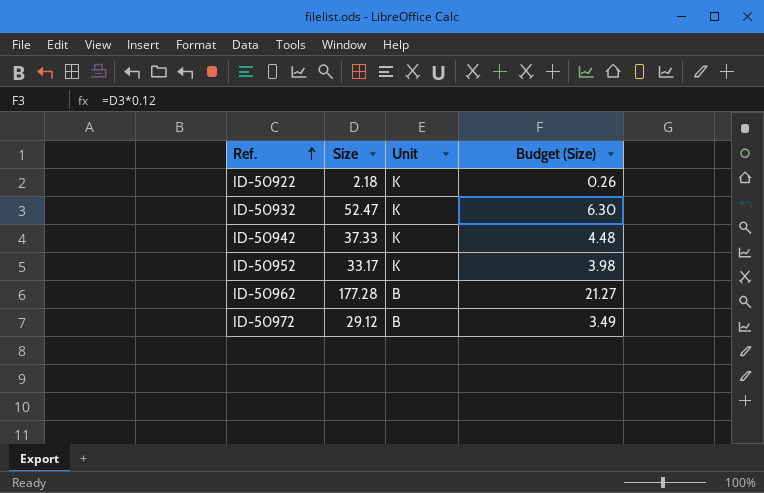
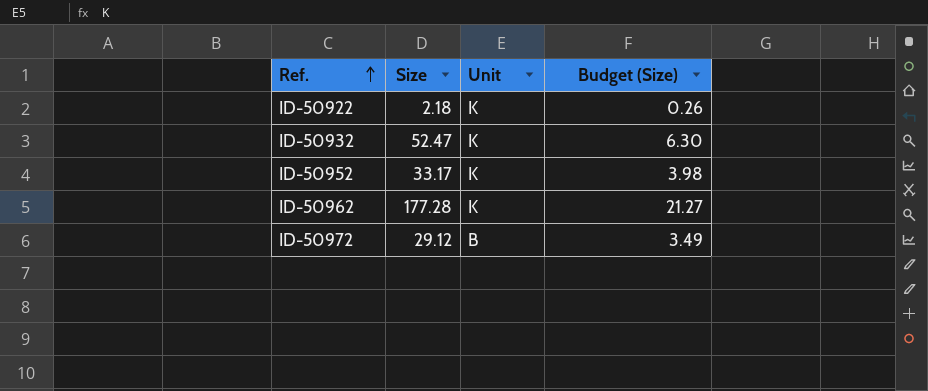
row ID-50942: 37.33 | K | 4.48 -> none
ID-50962 | Unit: B -> K

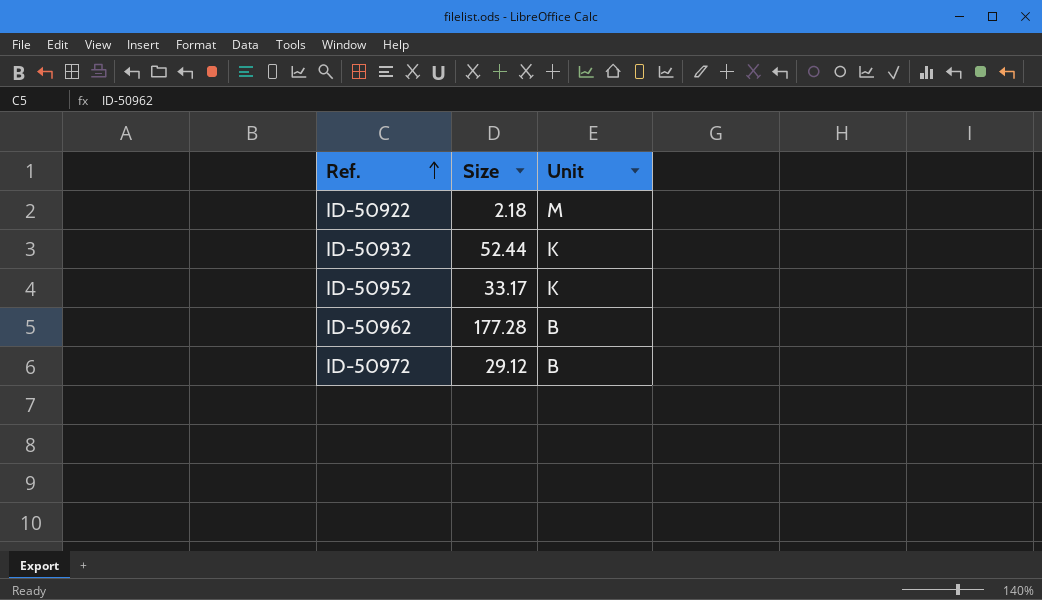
column Budget (Size) | formula: [Size] * 0.12 -> none
ID-50922 | Unit: K -> M
ID-50932 | Size: 52.47 -> 52.44
ID-50962 | Unit: K -> B

